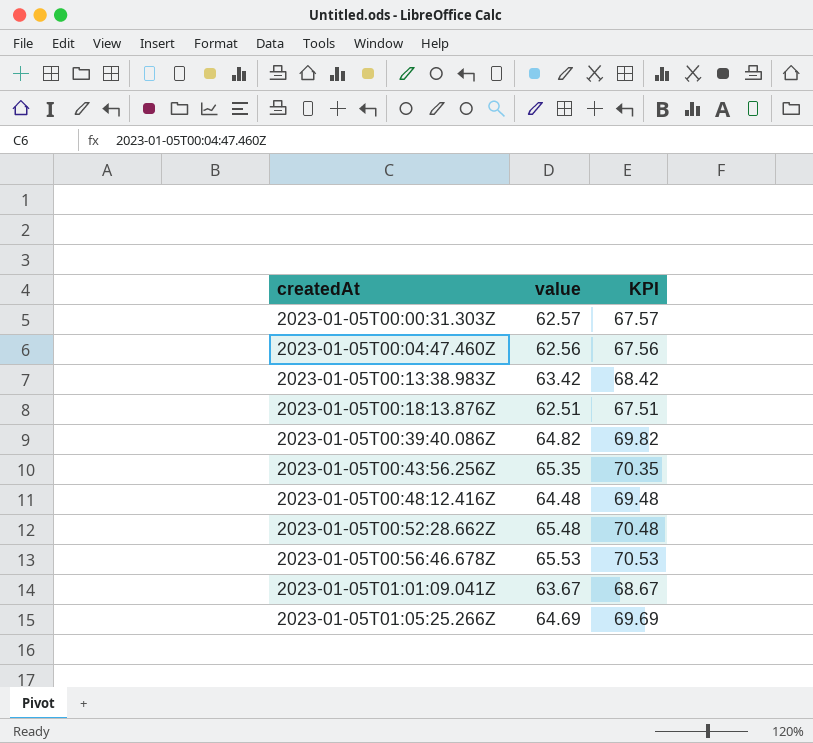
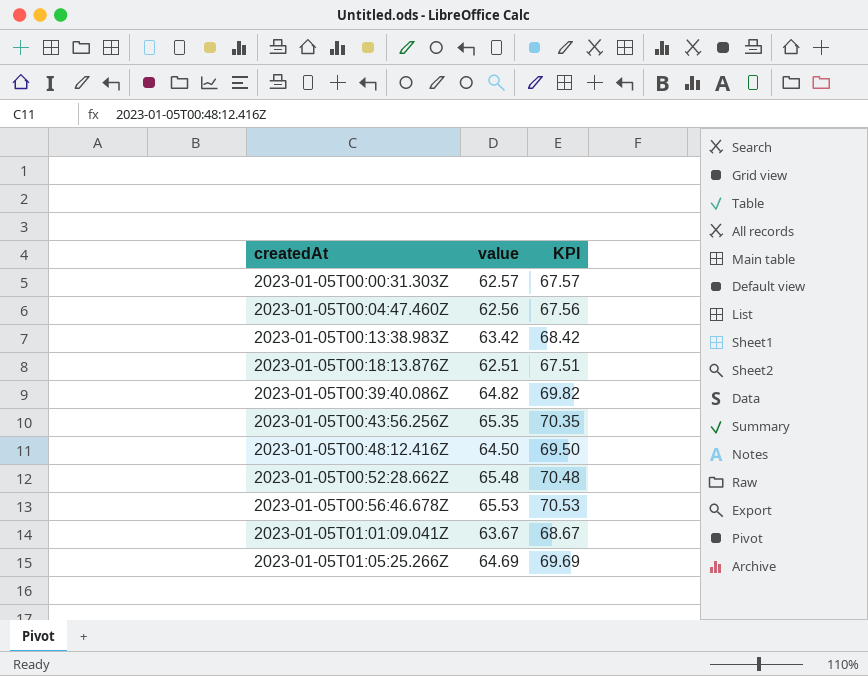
2023-01-05T00:48:12.416Z | value: 64.48 -> 64.50
2023-01-05T00:48:12.416Z | KPI: 69.48 -> 69.50

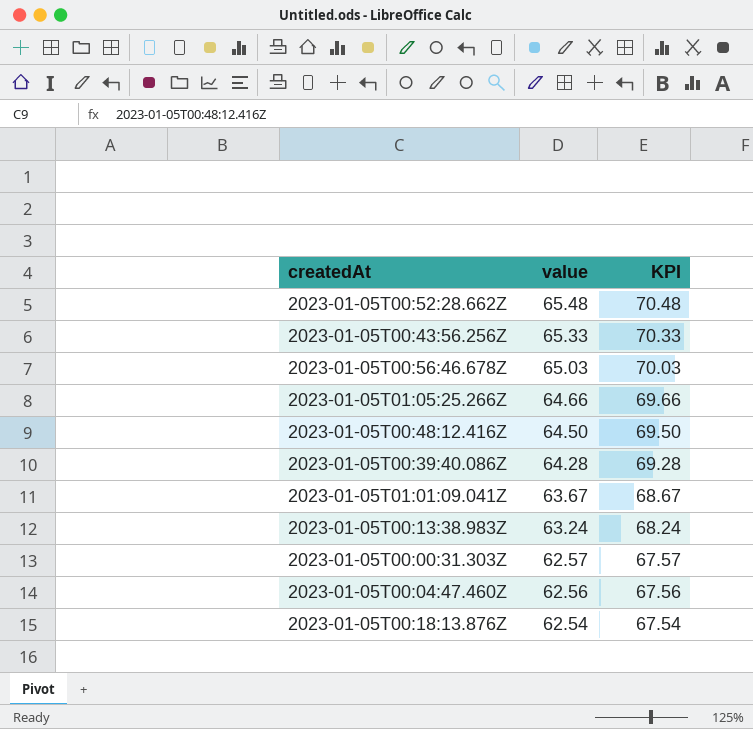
row order: createdAt ascending -> value descending
2023-01-05T00:43:56.256Z | value: 65.35 -> 65.33
2023-01-05T00:43:56.256Z | KPI: 70.35 -> 70.33
2023-01-05T00:56:46.678Z | value: 65.53 -> 65.03
2023-01-05T00:56:46.678Z | KPI: 70.53 -> 70.03
2023-01-05T01:05:25.266Z | value: 64.69 -> 64.66
2023-01-05T01:05:25.266Z | KPI: 69.69 -> 69.66
2023-01-05T00:39:40.086Z | value: 64.82 -> 64.28
2023-01-05T00:39:40.086Z | KPI: 69.82 -> 69.28
2023-01-05T00:13:38.983Z | value: 63.42 -> 63.24
2023-01-05T00:13:38.983Z | KPI: 68.42 -> 68.24
2023-01-05T00:18:13.876Z | value: 62.51 -> 62.54
2023-01-05T00:18:13.876Z | KPI: 67.51 -> 67.54

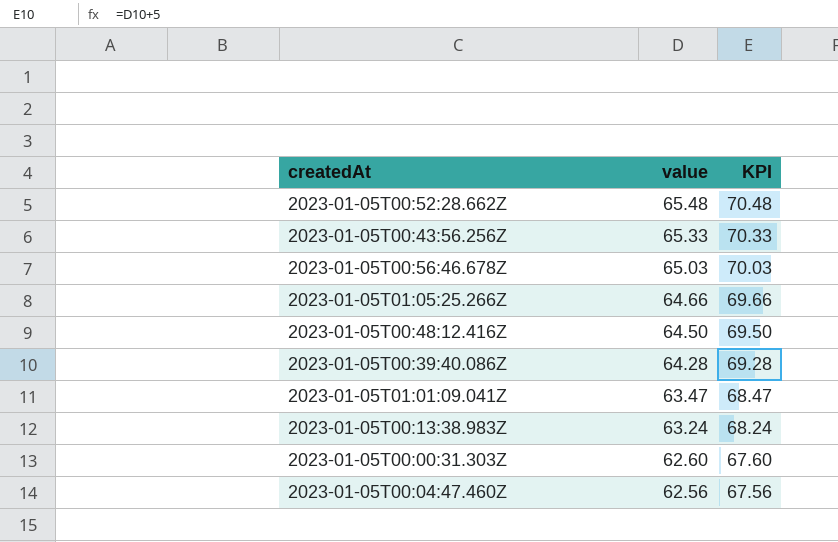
row 2023-01-05T00:18:13.876Z: 62.54 | 67.54 -> none
2023-01-05T01:01:09.041Z | value: 63.67 -> 63.47
2023-01-05T01:01:09.041Z | KPI: 68.67 -> 68.47
2023-01-05T00:00:31.303Z | value: 62.57 -> 62.60
2023-01-05T00:00:31.303Z | KPI: 67.57 -> 67.60

